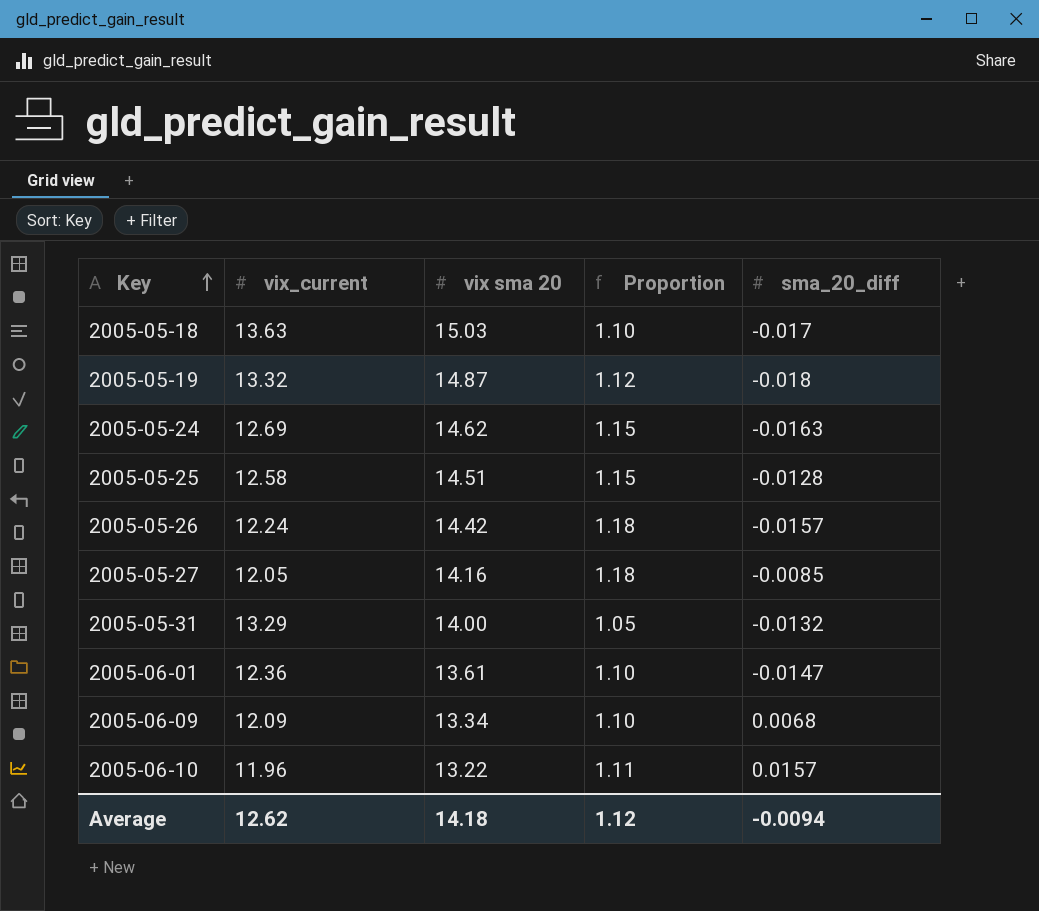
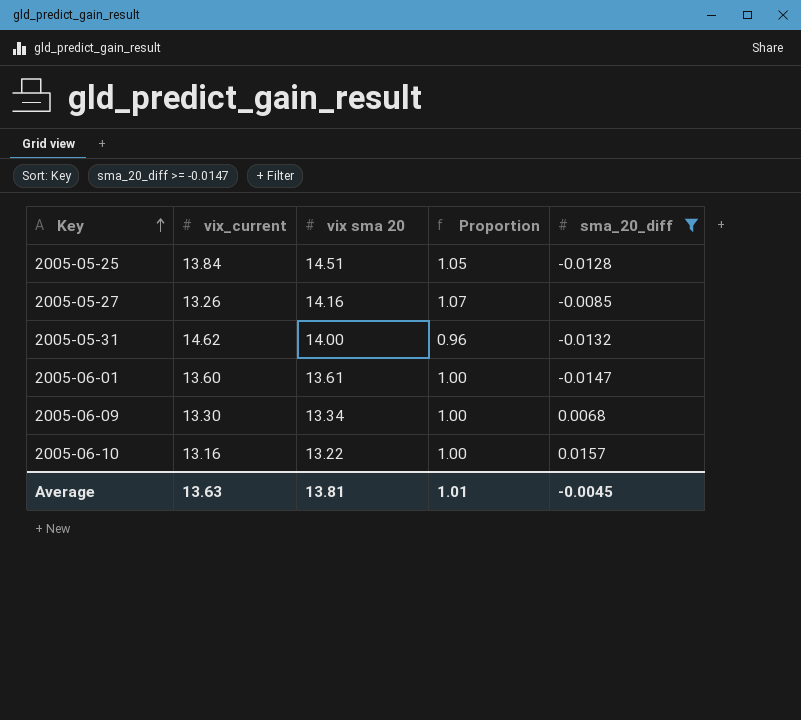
filter: none -> sma_20_diff >= -0.0147
2005-05-25 | vix_current: 12.58 -> 13.84
2005-05-25 | Proportion: 1.15 -> 1.05
2005-05-27 | vix_current: 12.05 -> 13.26
2005-05-27 | Proportion: 1.18 -> 1.07
2005-05-31 | vix_current: 13.29 -> 14.62
2005-05-31 | Proportion: 1.05 -> 0.96
2005-06-01 | vix_current: 12.36 -> 13.60
2005-06-01 | Proportion: 1.10 -> 1.00
2005-06-09 | vix_current: 12.09 -> 13.30
2005-06-09 | Proportion: 1.10 -> 1.00
2005-06-10 | vix_current: 11.96 -> 13.16
2005-06-10 | Proportion: 1.11 -> 1.00
Average | vix_current: 12.62 -> 13.63
Average | vix sma 20: 14.18 -> 13.81
Average | Proportion: 1.12 -> 1.01
Average | sma_20_diff: -0.0094 -> -0.0045

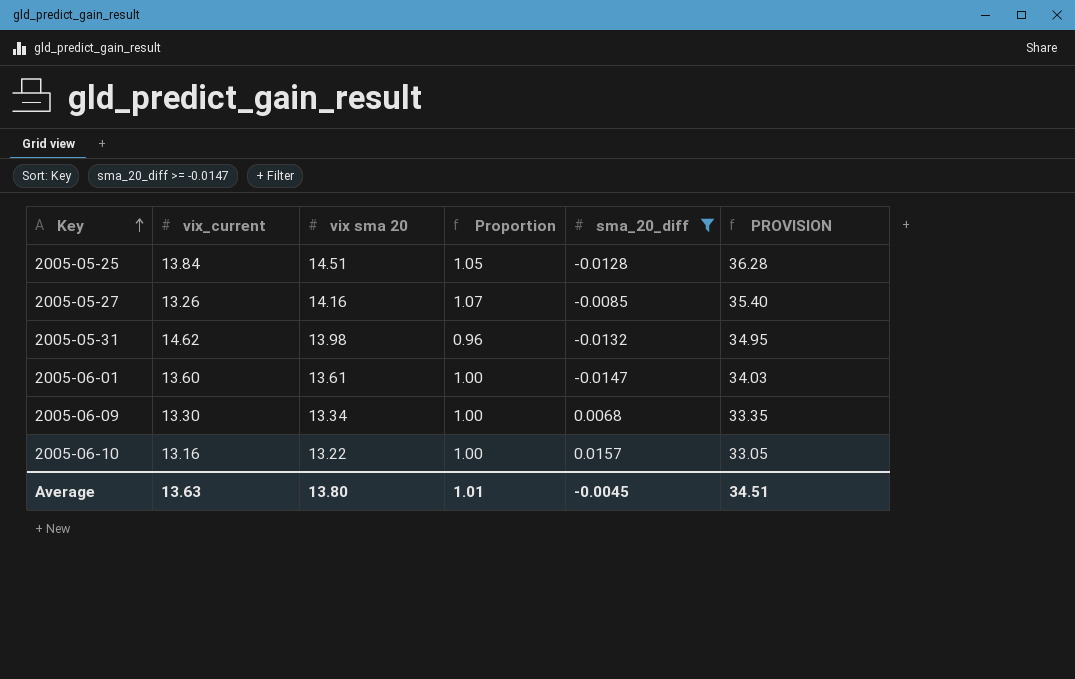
column PROVISION | formula: none -> [vix sma 20] * 2.5
2005-05-31 | vix sma 20: 14.00 -> 13.98
Average | vix sma 20: 13.81 -> 13.80

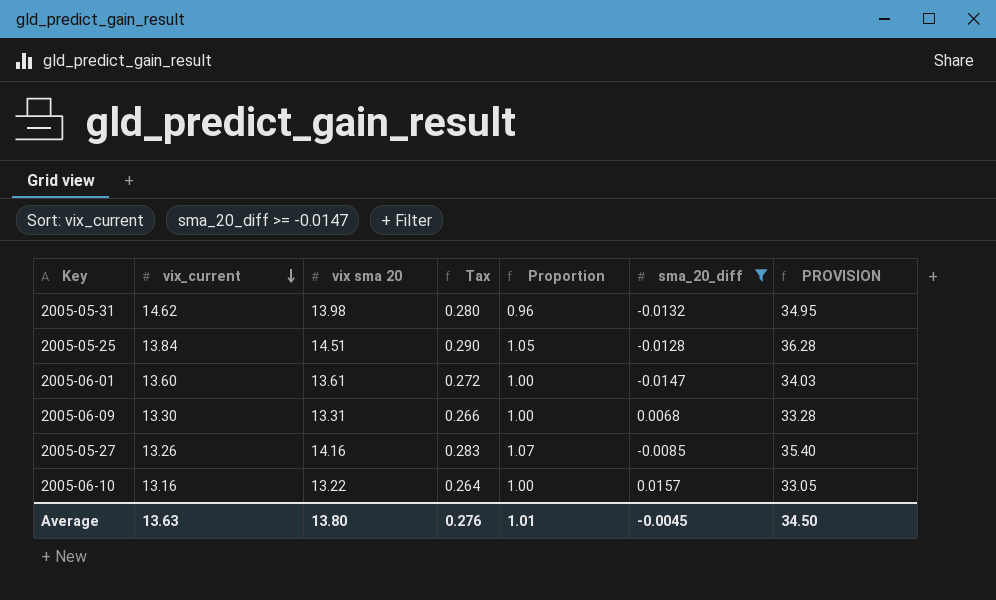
row order: Key ascending -> vix_current descending
column Tax | formula: none -> [vix sma 20] * 0.02
2005-06-09 | vix sma 20: 13.34 -> 13.31
2005-06-09 | PROVISION: 33.35 -> 33.28
Average | PROVISION: 34.51 -> 34.50

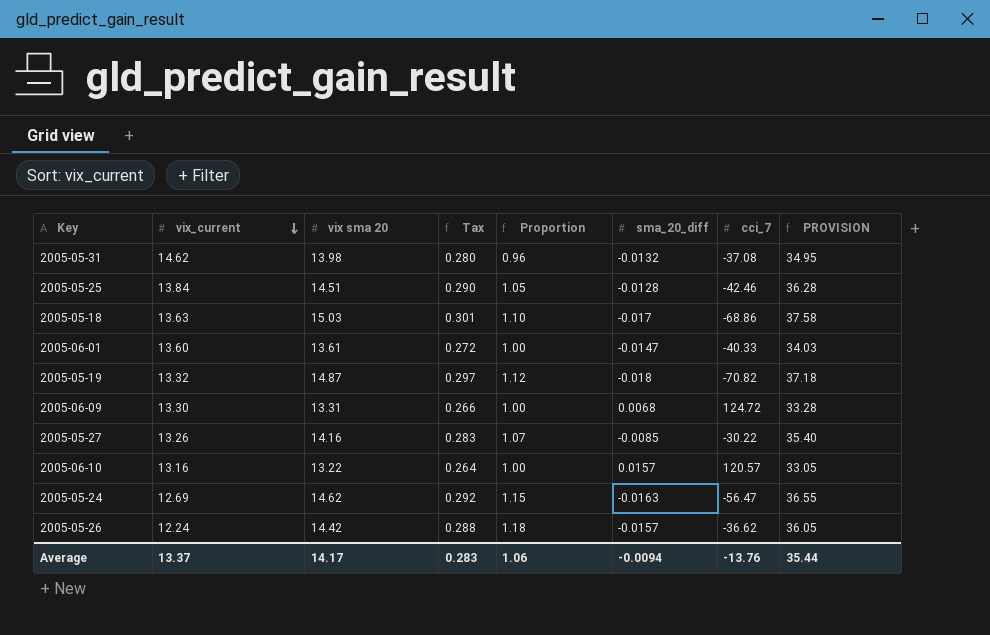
filter: sma_20_diff >= -0.0147 -> none
column cci_7 | position: none -> 7
Average | vix_current: 13.63 -> 13.37
Average | vix sma 20: 13.80 -> 14.17
Average | Tax: 0.276 -> 0.283
Average | Proportion: 1.01 -> 1.06
Average | sma_20_diff: -0.0045 -> -0.0094
Average | PROVISION: 34.50 -> 35.44

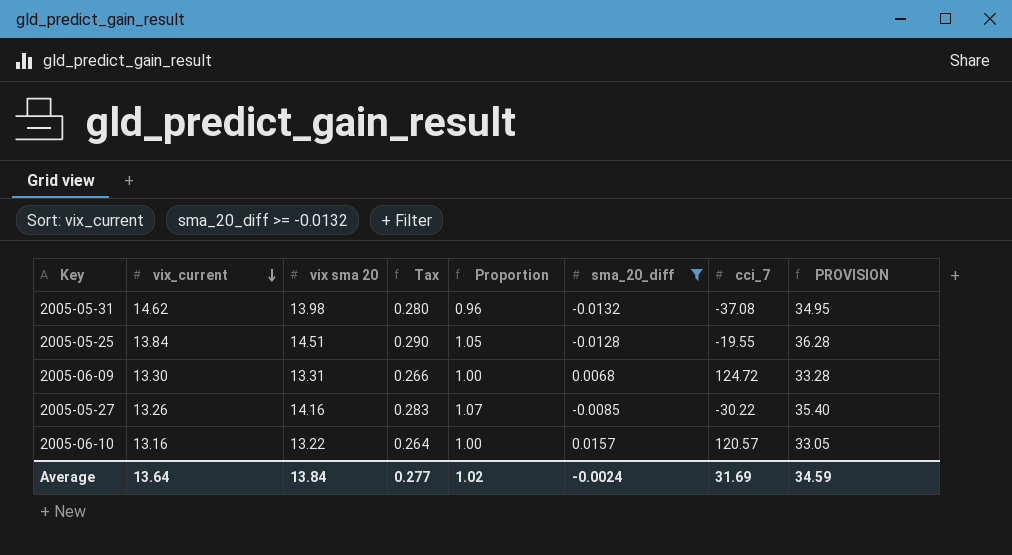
filter: none -> sma_20_diff >= -0.0132
2005-05-25 | cci_7: -42.46 -> -19.55
Average | vix_current: 13.37 -> 13.64
Average | vix sma 20: 14.17 -> 13.84
Average | Tax: 0.283 -> 0.277
Average | Proportion: 1.06 -> 1.02
Average | sma_20_diff: -0.0094 -> -0.0024
Average | cci_7: -13.76 -> 31.69
Average | PROVISION: 35.44 -> 34.59

